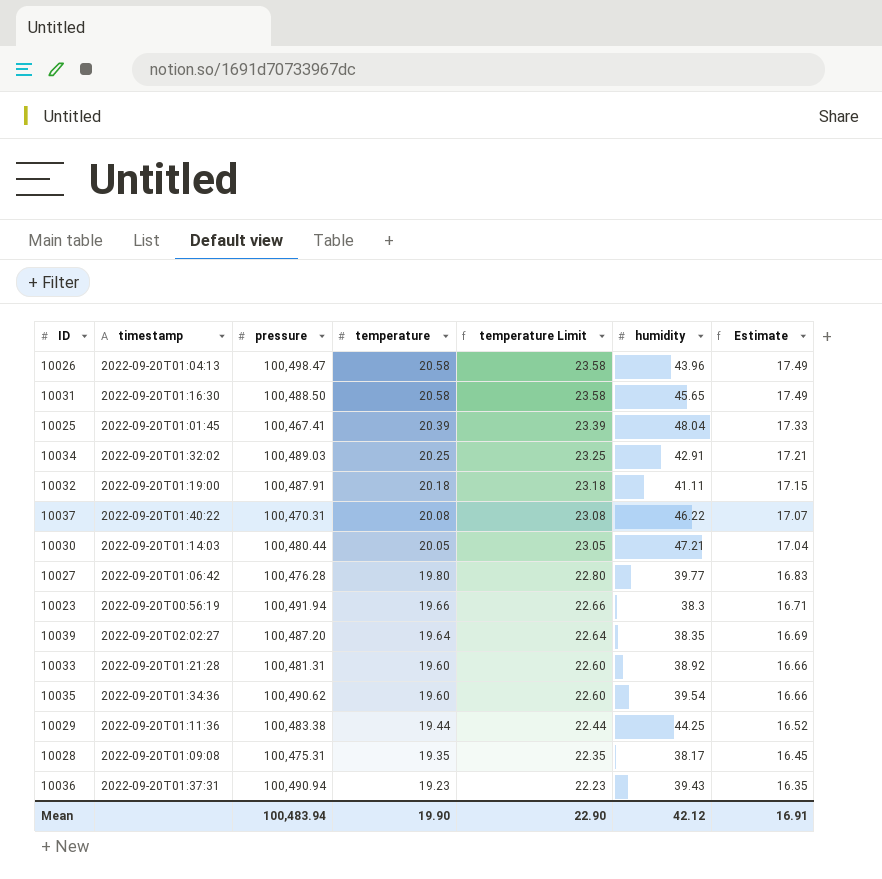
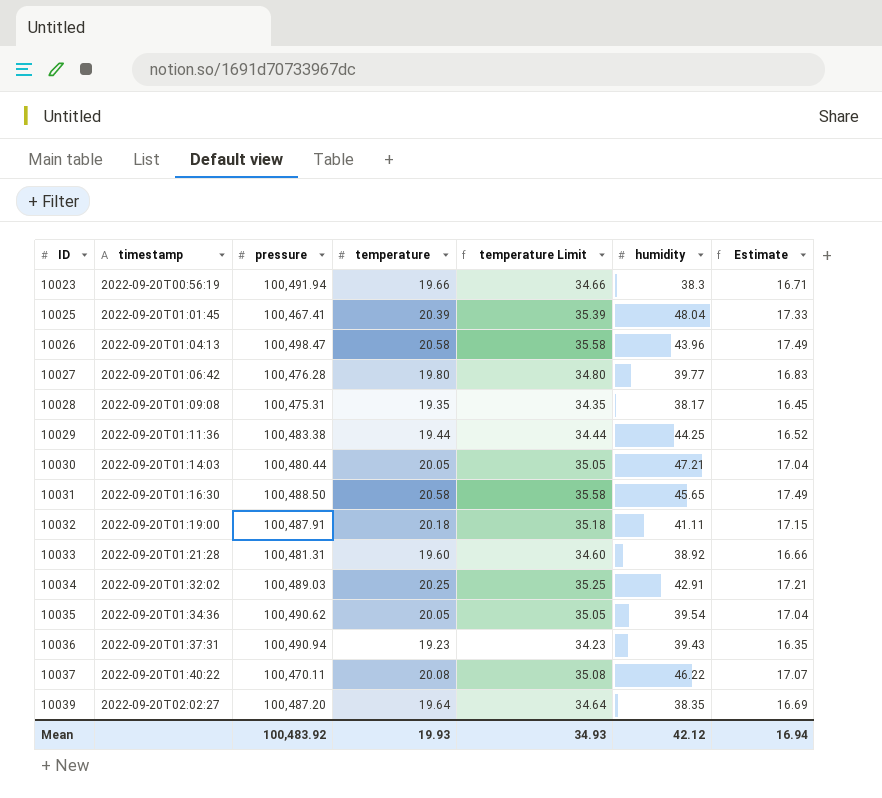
row order: temperature descending -> ID ascending
column temperature Limit | formula: [temperature] + 3 -> [temperature] + 15
10035 | temperature: 19.60 -> 20.05
10035 | Estimate: 16.66 -> 17.04
10037 | pressure: 100,470.31 -> 100,470.11
Mean | pressure: 100,483.94 -> 100,483.92
Mean | temperature: 19.90 -> 19.93
Mean | temperature Limit: 22.90 -> 34.93
Mean | Estimate: 16.91 -> 16.94

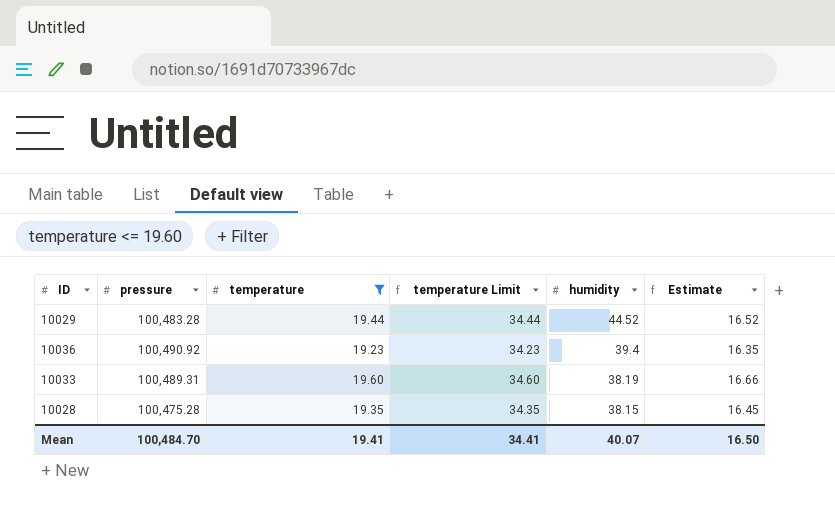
filter: none -> temperature <= 19.60
row order: ID ascending -> humidity descending
column timestamp | position: 2 -> none
10029 | pressure: 100,483.38 -> 100,483.28
10029 | humidity: 44.25 -> 44.52
10036 | pressure: 100,490.94 -> 100,490.92
10036 | humidity: 39.43 -> 39.4
10033 | pressure: 100,481.31 -> 100,489.31
10033 | humidity: 38.92 -> 38.19
10028 | pressure: 100,475.31 -> 100,475.28
10028 | humidity: 38.17 -> 38.15
Mean | pressure: 100,483.92 -> 100,484.70
Mean | temperature: 19.93 -> 19.41
Mean | temperature Limit: 34.93 -> 34.41
Mean | humidity: 42.12 -> 40.07
Mean | Estimate: 16.94 -> 16.50

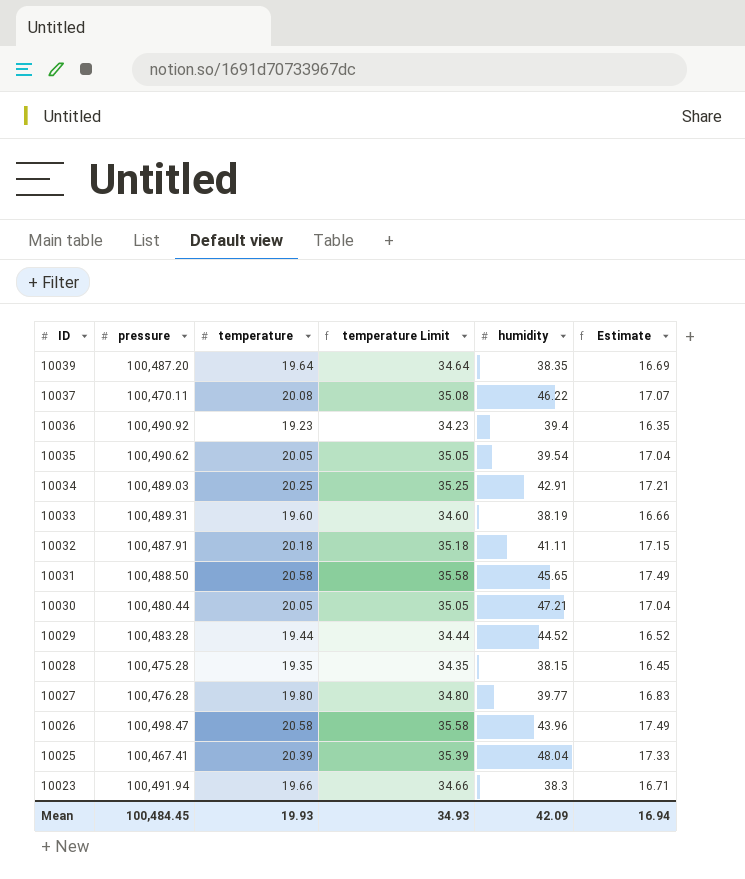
filter: temperature <= 19.60 -> none
row order: humidity descending -> ID descending
Mean | pressure: 100,484.70 -> 100,484.45
Mean | temperature: 19.41 -> 19.93
Mean | temperature Limit: 34.41 -> 34.93
Mean | humidity: 40.07 -> 42.09
Mean | Estimate: 16.50 -> 16.94

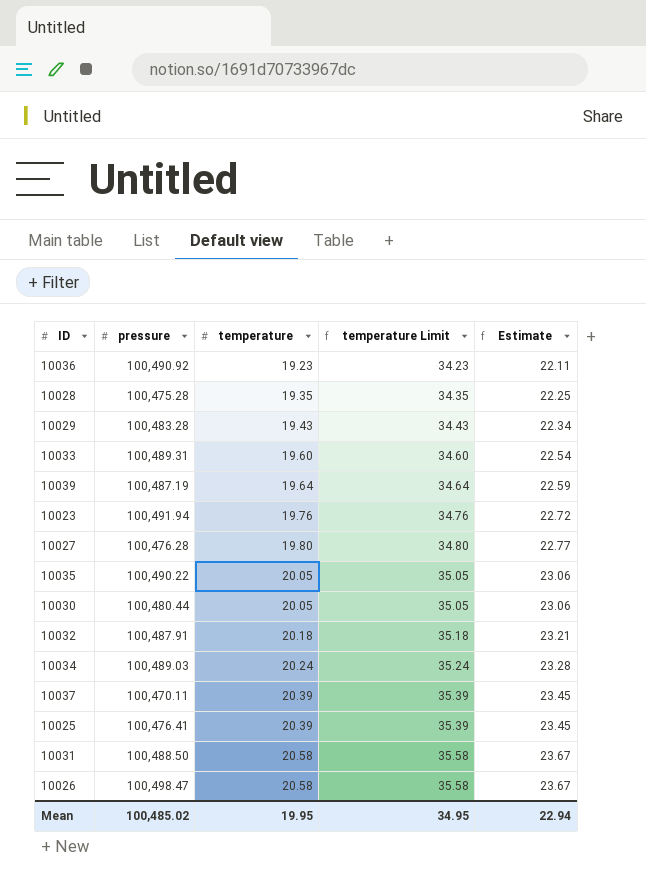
row order: ID descending -> temperature ascending
column humidity | position: 5 -> none
column Estimate | formula: [temperature] * 0.85 -> [temperature] * 1.15
10029 | temperature: 19.44 -> 19.43
10029 | temperature Limit: 34.44 -> 34.43
10039 | pressure: 100,487.20 -> 100,487.19
10023 | temperature: 19.66 -> 19.76
10023 | temperature Limit: 34.66 -> 34.76
10035 | pressure: 100,490.62 -> 100,490.22
10034 | temperature: 20.25 -> 20.24
10034 | temperature Limit: 35.25 -> 35.24
10037 | temperature: 20.08 -> 20.39
10037 | temperature Limit: 35.08 -> 35.39
10025 | pressure: 100,467.41 -> 100,476.41
Mean | pressure: 100,484.45 -> 100,485.02
Mean | temperature: 19.93 -> 19.95
Mean | temperature Limit: 34.93 -> 34.95
Mean | Estimate: 16.94 -> 22.94

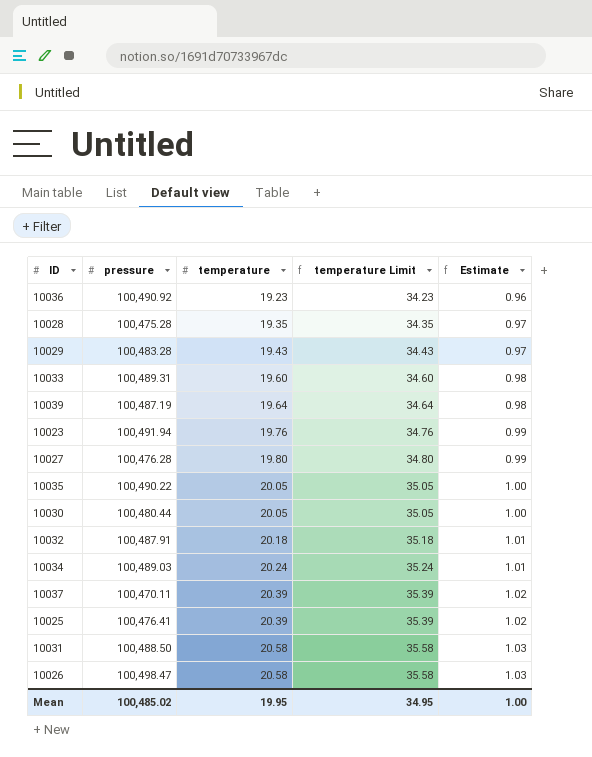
column Estimate | formula: [temperature] * 1.15 -> [temperature] * 0.05
Mean | Estimate: 22.94 -> 1.00

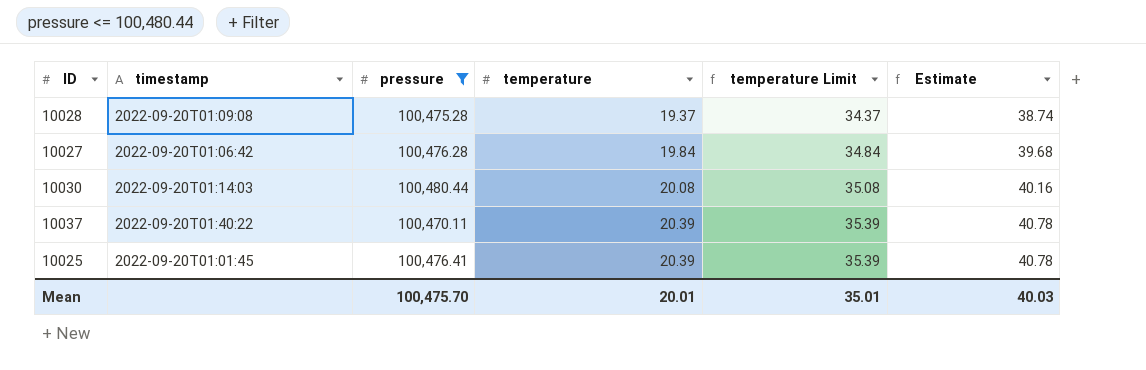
filter: none -> pressure <= 100,480.44
column timestamp | position: none -> 2
column Estimate | formula: [temperature] * 0.05 -> [temperature] * 2
10028 | temperature: 19.35 -> 19.37
10028 | temperature Limit: 34.35 -> 34.37
10027 | temperature: 19.80 -> 19.84
10027 | temperature Limit: 34.80 -> 34.84
10030 | temperature: 20.05 -> 20.08
10030 | temperature Limit: 35.05 -> 35.08
Mean | pressure: 100,485.02 -> 100,475.70
Mean | temperature: 19.95 -> 20.01
Mean | temperature Limit: 34.95 -> 35.01
Mean | Estimate: 1.00 -> 40.03

